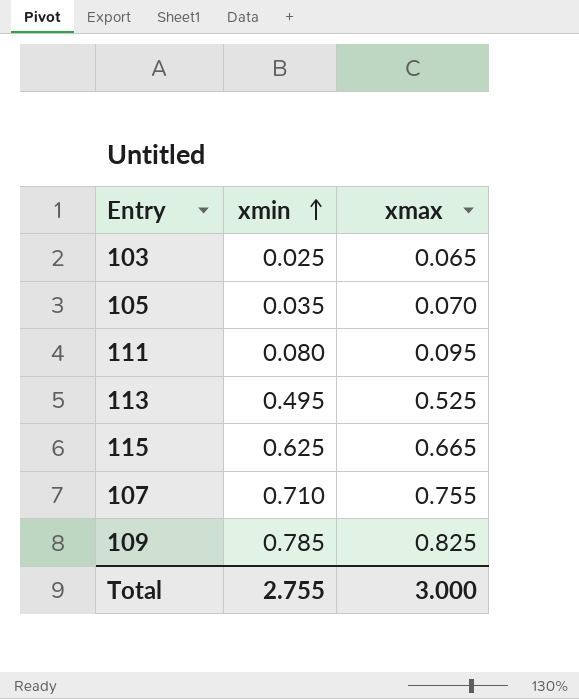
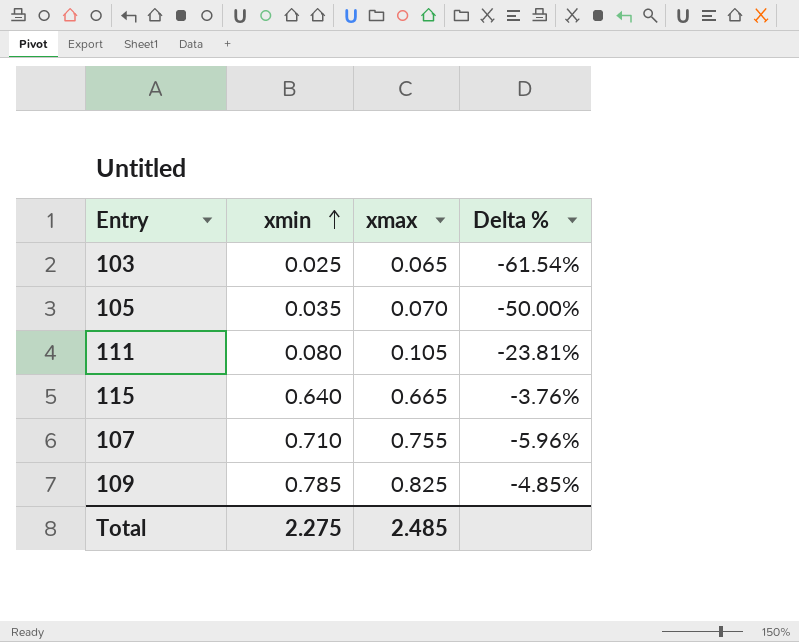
column Delta % | formula: none -> ([xmin] - [xmax]) / [xmax]
row 113: 0.495 | 0.525 -> none
111 | xmax: 0.095 -> 0.105
115 | xmin: 0.625 -> 0.640
Total | xmin: 2.755 -> 2.275
Total | xmax: 3.000 -> 2.485

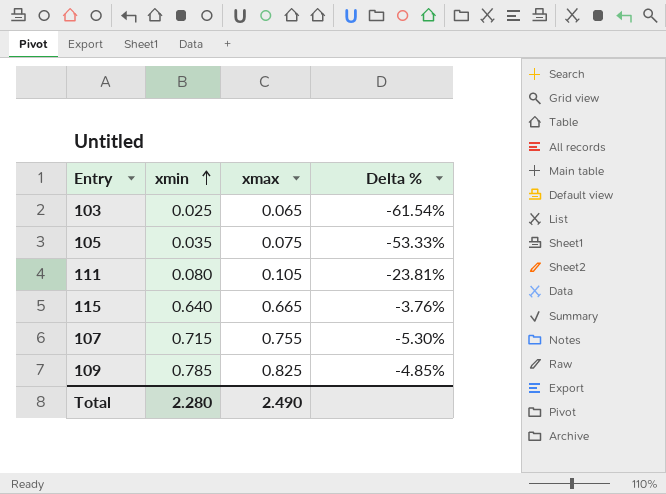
105 | xmax: 0.070 -> 0.075
105 | Delta %: -50.00% -> -53.33%
107 | xmin: 0.710 -> 0.715
107 | Delta %: -5.96% -> -5.30%
Total | xmin: 2.275 -> 2.280
Total | xmax: 2.485 -> 2.490

